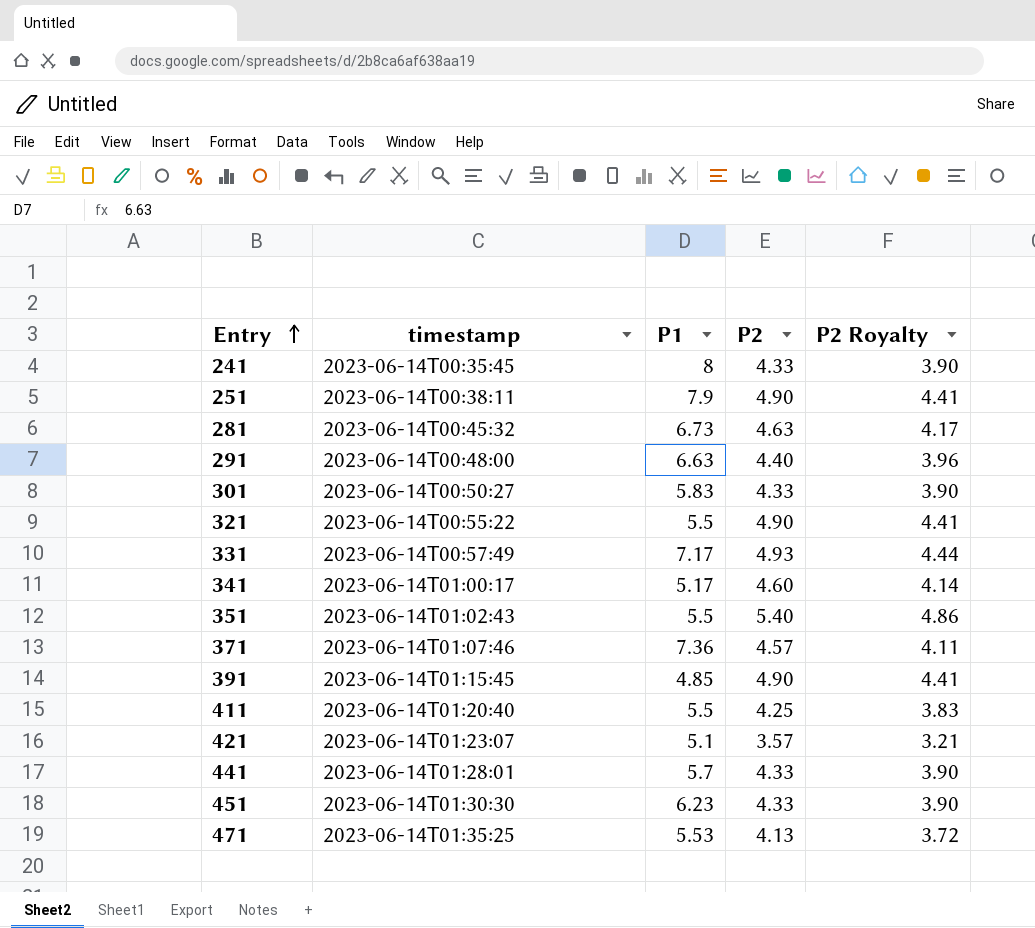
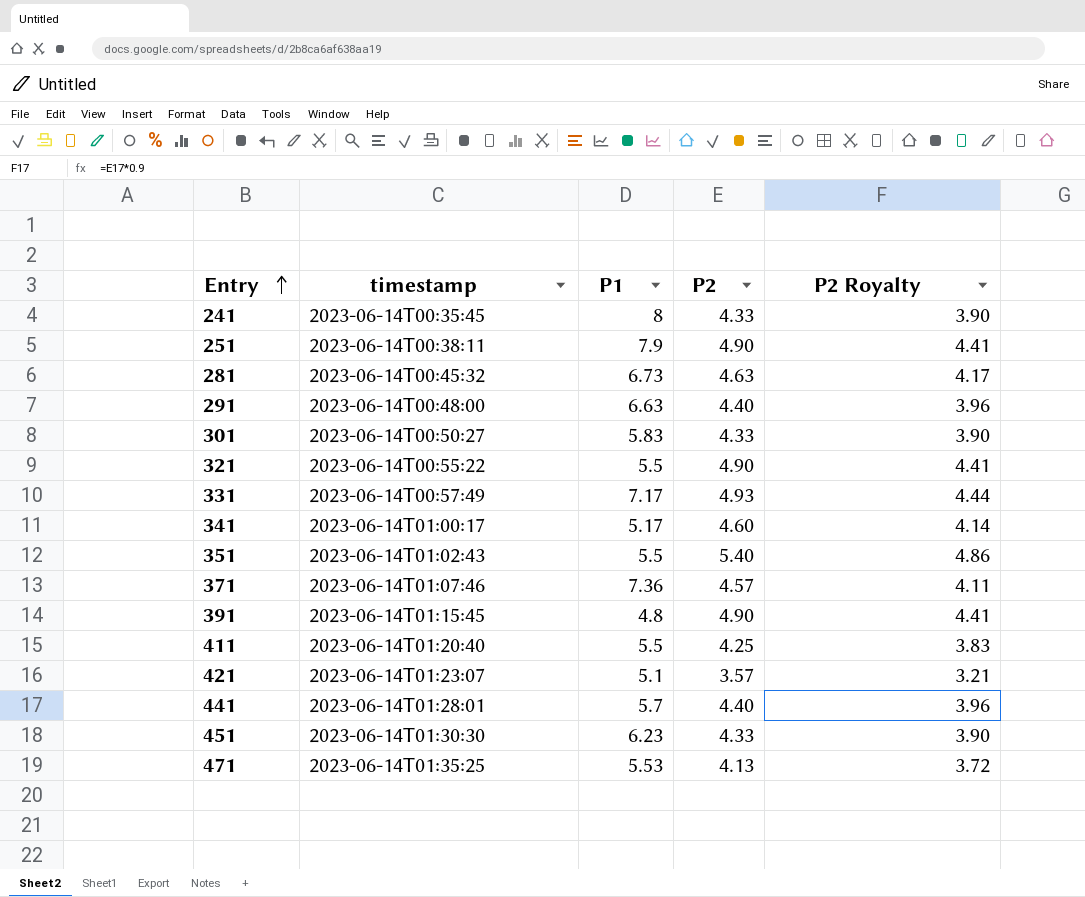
391 | P1: 4.85 -> 4.8
441 | P2: 4.33 -> 4.40
441 | P2 Royalty: 3.90 -> 3.96

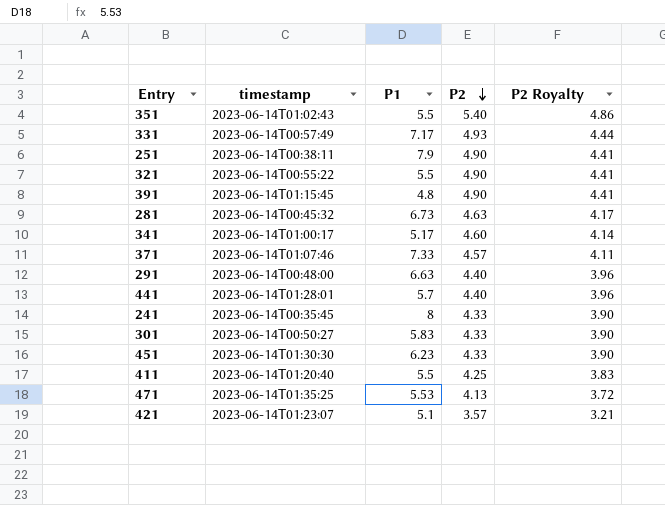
row order: Entry ascending -> P2 descending
371 | P1: 7.36 -> 7.33

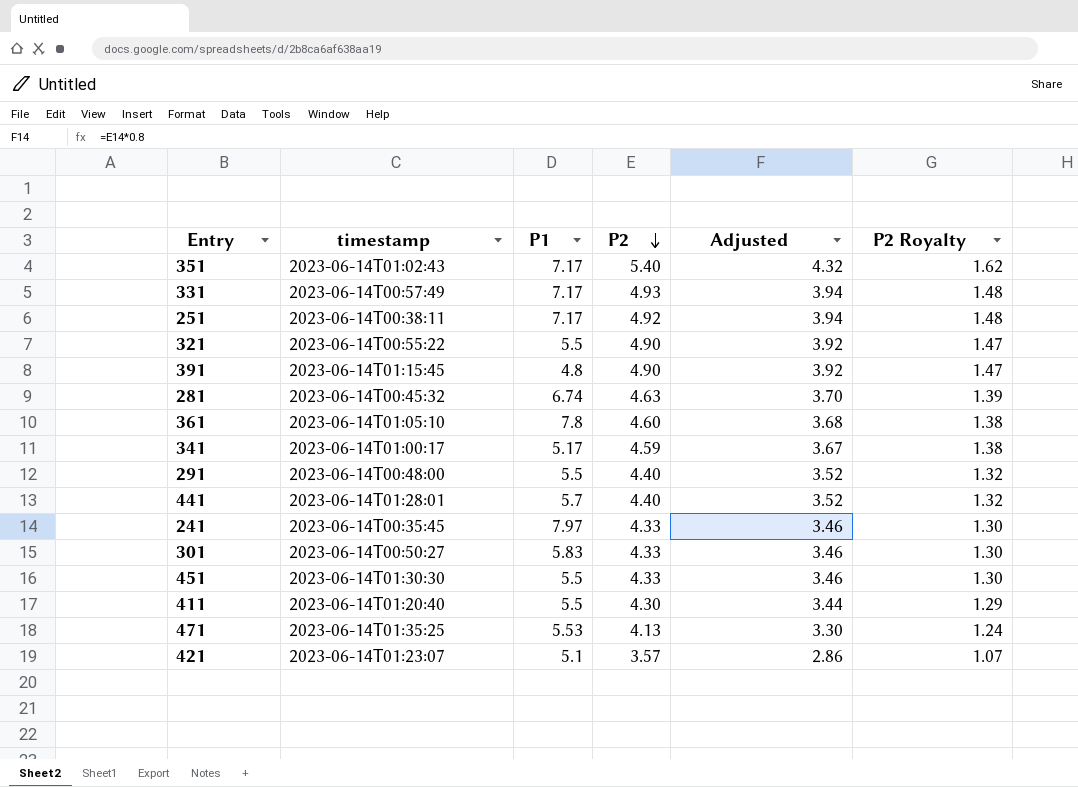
column Adjusted | formula: none -> [P2] * 0.8
column P2 Royalty | formula: [P2] * 0.9 -> [P2] * 0.3
row 371: 2023-06-14T01:07:46 | 7.33 | 4.57 | 4.11 -> none
351 | P1: 5.5 -> 7.17
251 | P1: 7.9 -> 7.17
251 | P2: 4.90 -> 4.92
281 | P1: 6.73 -> 6.74
row 361: none -> 2023-06-14T01:05:10 | 7.8 | 4.60 | 3.68 | 1.38
341 | P2: 4.60 -> 4.59
291 | P1: 6.63 -> 5.5
241 | P1: 8 -> 7.97
451 | P1: 6.23 -> 5.5
411 | P2: 4.25 -> 4.30

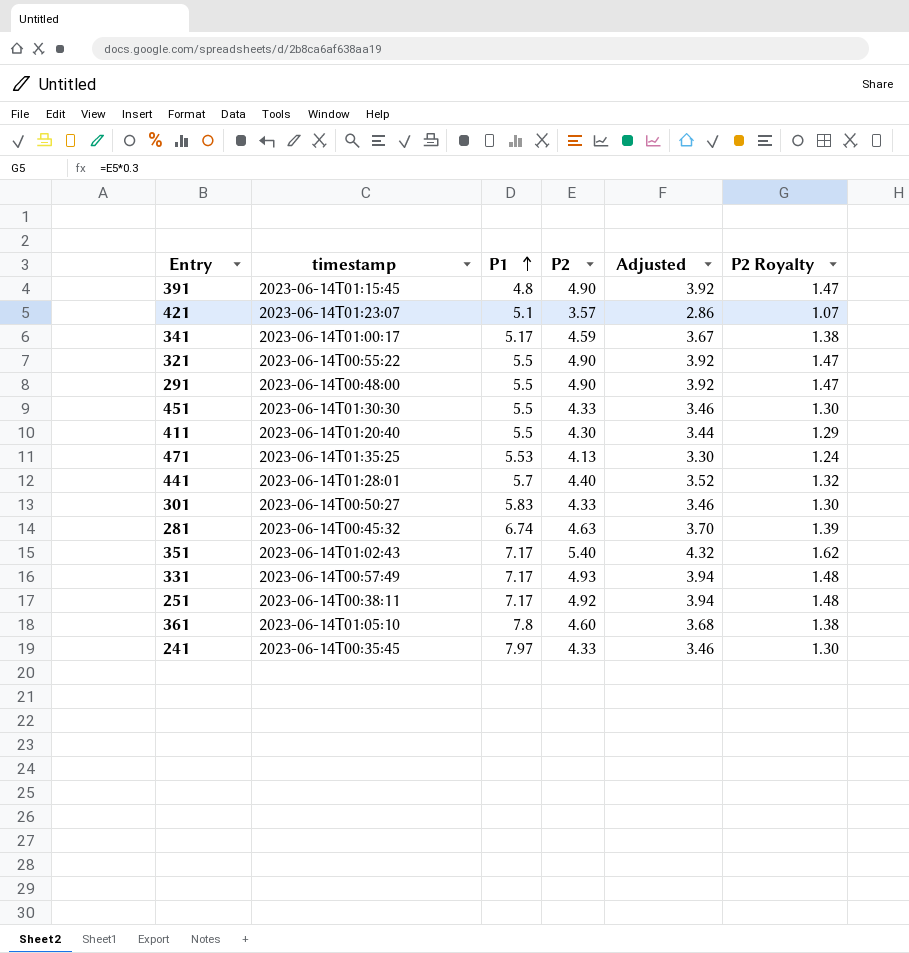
row order: P2 descending -> P1 ascending
291 | P2: 4.40 -> 4.90
291 | Adjusted: 3.52 -> 3.92
291 | P2 Royalty: 1.32 -> 1.47

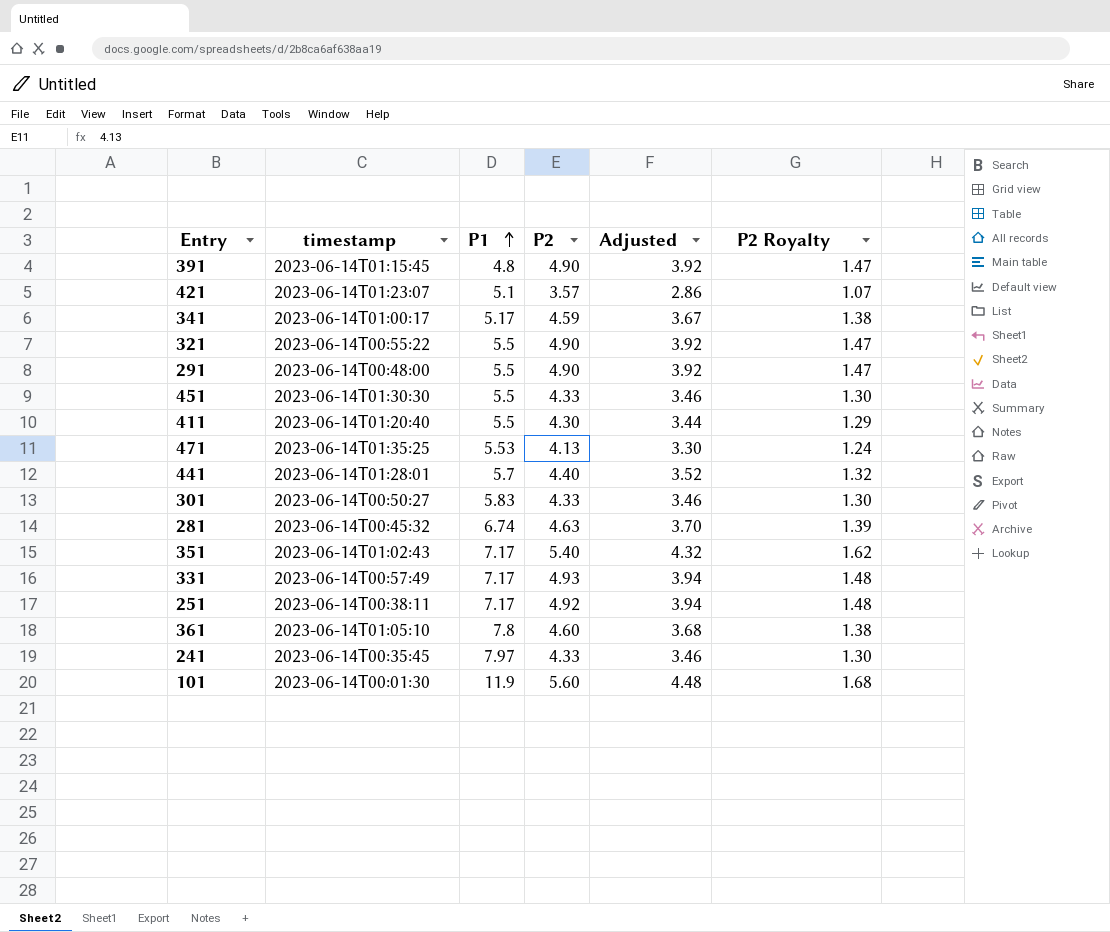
row 101: none -> 2023-06-14T00:01:30 | 11.9 | 5.60 | 4.48 | 1.68

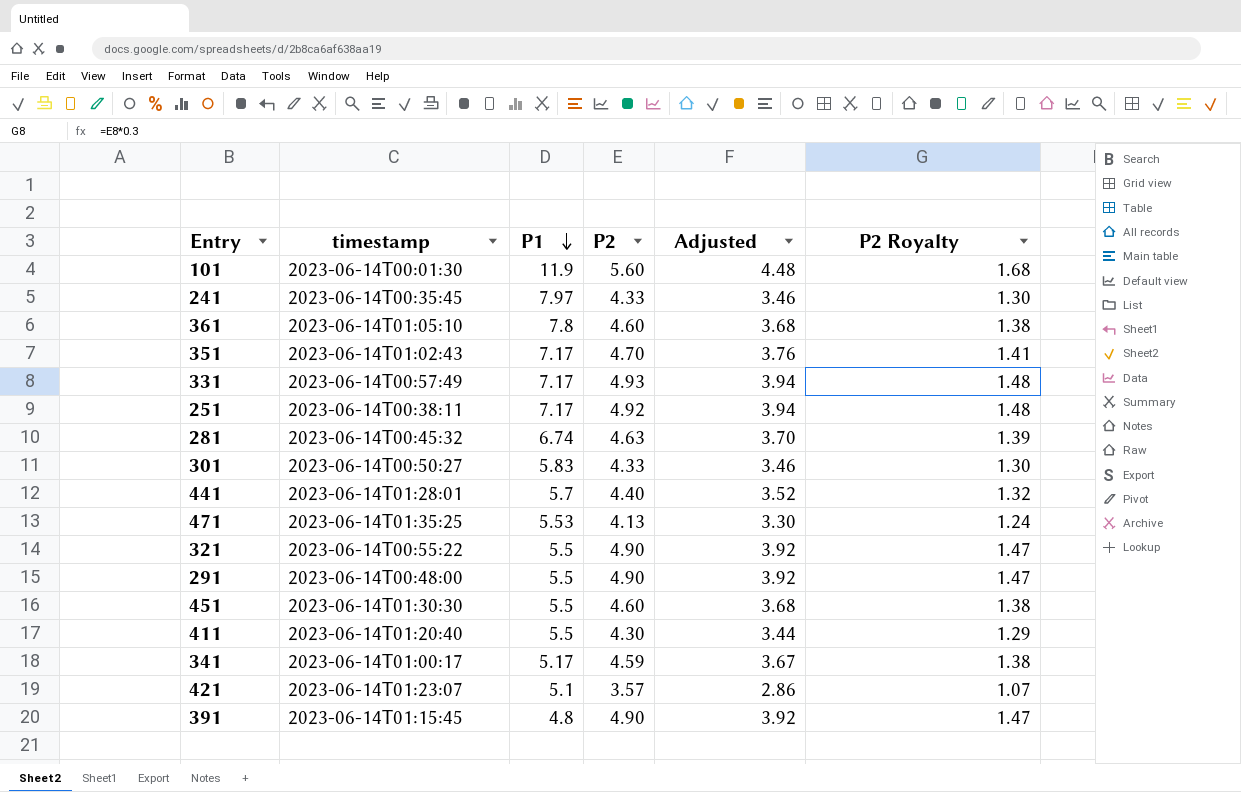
row order: P1 ascending -> P1 descending
351 | P2: 5.40 -> 4.70
351 | Adjusted: 4.32 -> 3.76
351 | P2 Royalty: 1.62 -> 1.41
451 | P2: 4.33 -> 4.60
451 | Adjusted: 3.46 -> 3.68
451 | P2 Royalty: 1.30 -> 1.38

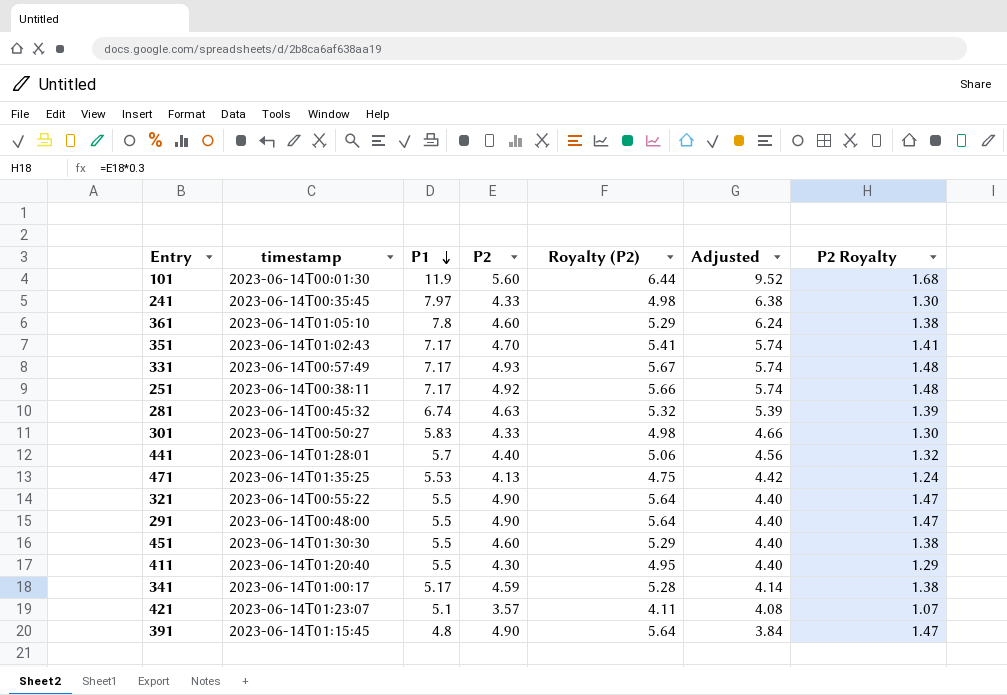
column Royalty (P2) | formula: none -> [P2] * 1.15
column Adjusted | formula: [P2] * 0.8 -> [P1] * 0.8

